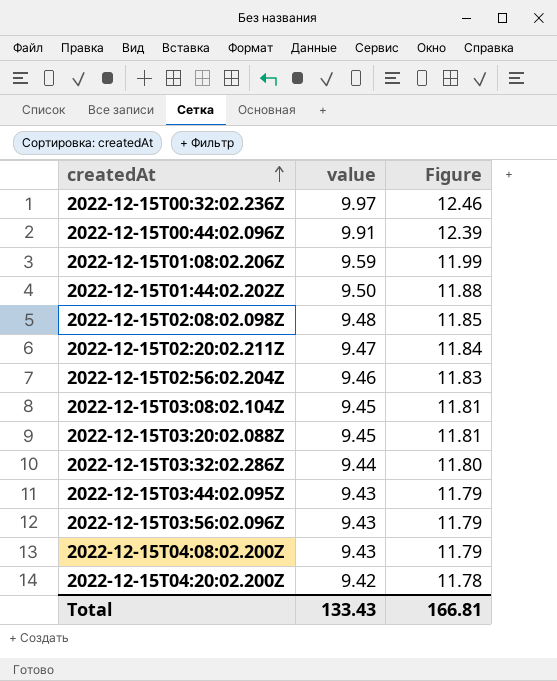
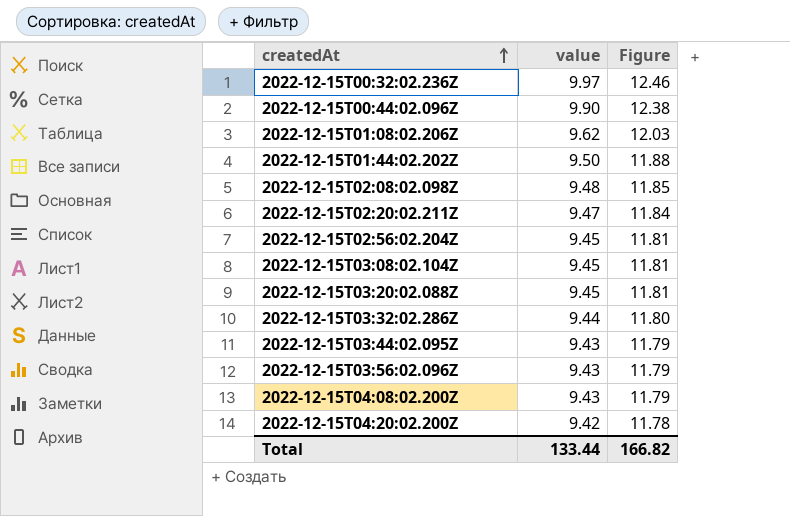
2022-12-15T00:44:02.096Z | value: 9.91 -> 9.90
2022-12-15T00:44:02.096Z | Figure: 12.39 -> 12.38
2022-12-15T01:08:02.206Z | value: 9.59 -> 9.62
2022-12-15T01:08:02.206Z | Figure: 11.99 -> 12.03
2022-12-15T02:56:02.204Z | value: 9.46 -> 9.45
2022-12-15T02:56:02.204Z | Figure: 11.83 -> 11.81
Total | value: 133.43 -> 133.44
Total | Figure: 166.81 -> 166.82

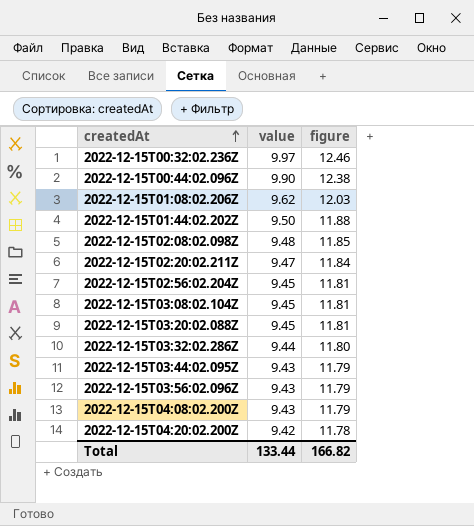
column name: Figure -> figure

